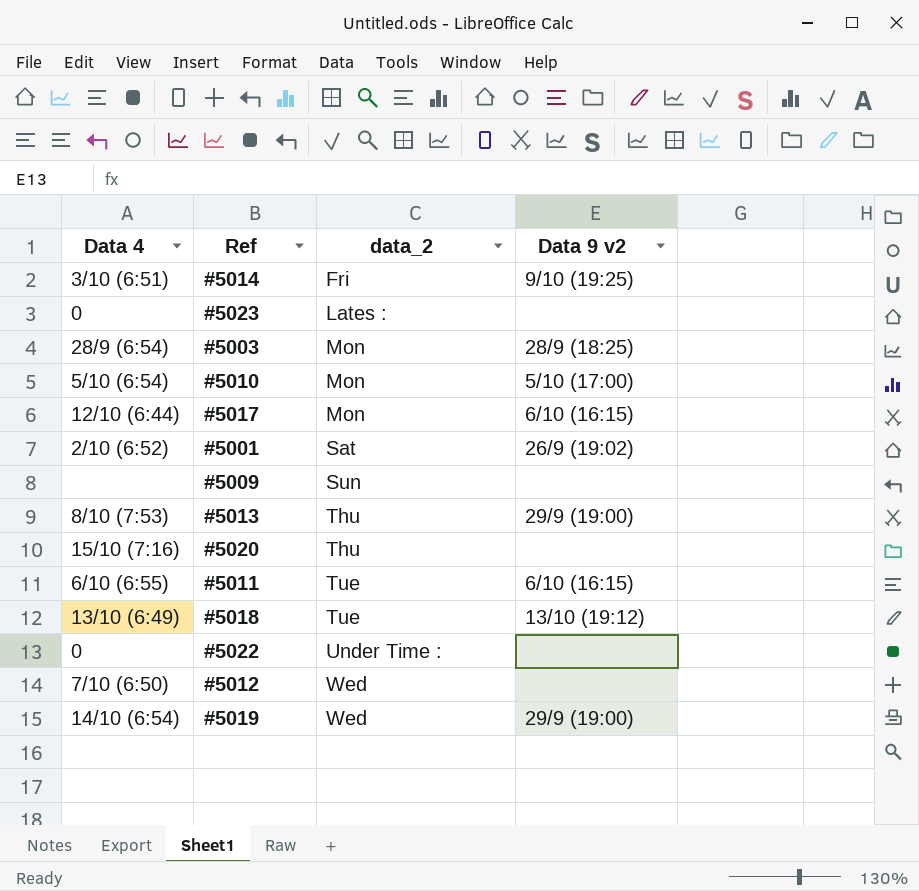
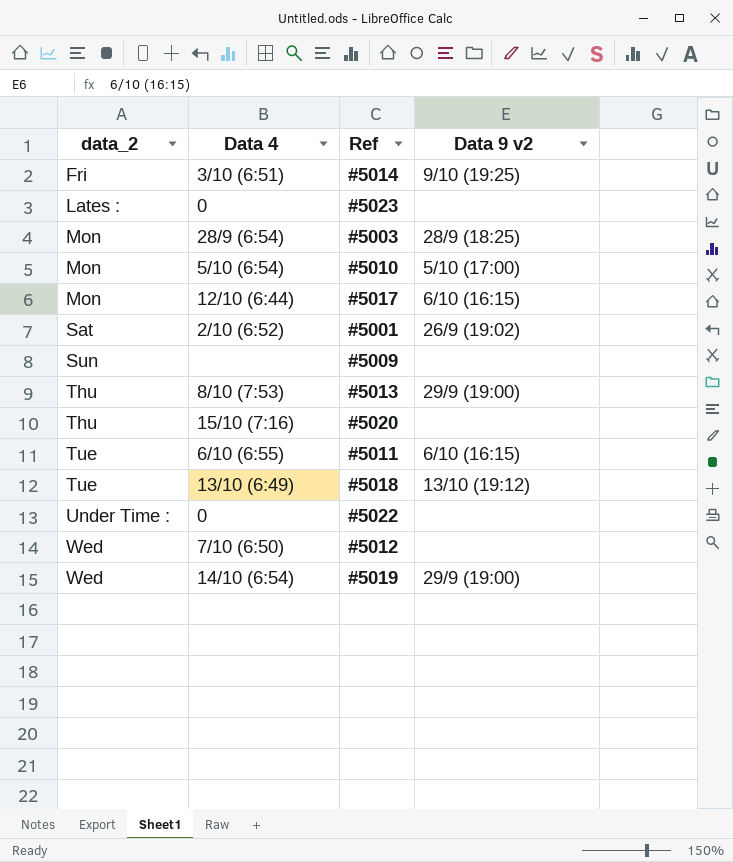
column data_2 | position: 3 -> 1

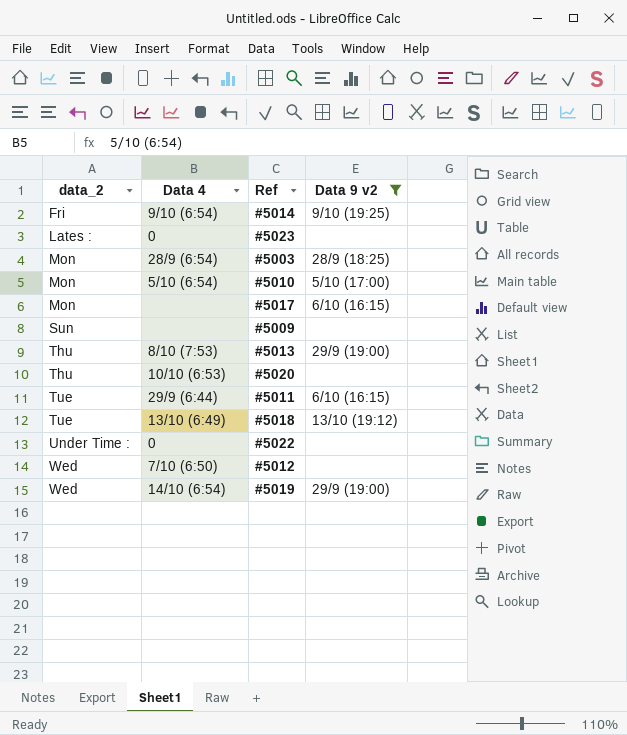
filter: none -> Data 9 v2 != 26/9 (19:02)
#5014 | Data 4: 3/10 (6:51) -> 9/10 (6:54)
#5017 | Data 4: 12/10 (6:44) -> none
#5020 | Data 4: 15/10 (7:16) -> 10/10 (6:53)
#5011 | Data 4: 6/10 (6:55) -> 29/9 (6:44)

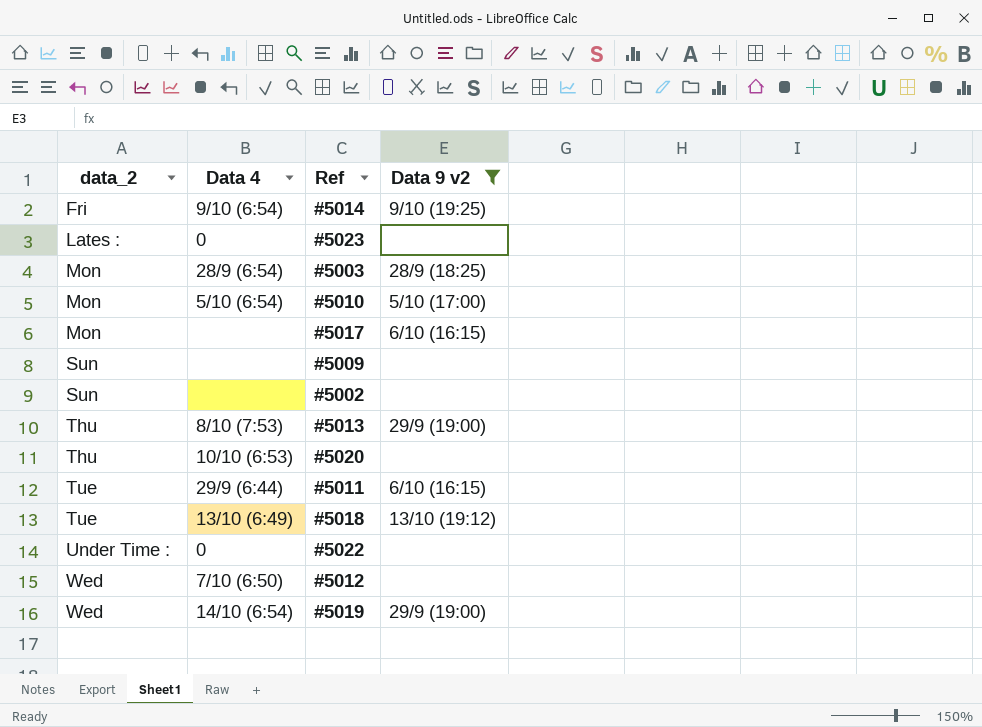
row #5002: none -> Sun | none | none

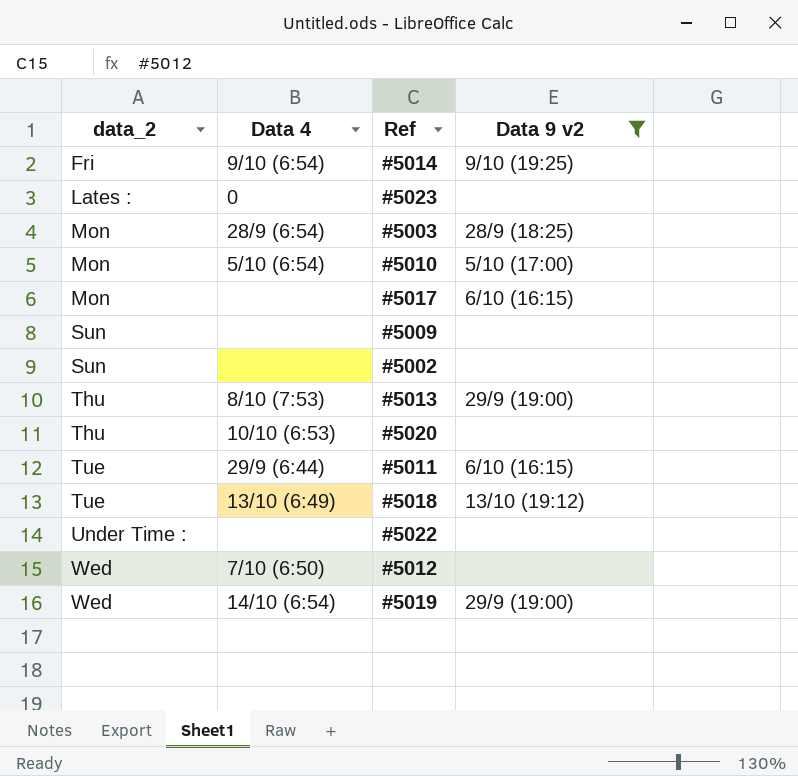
#5022 | Data 4: 0 -> none

